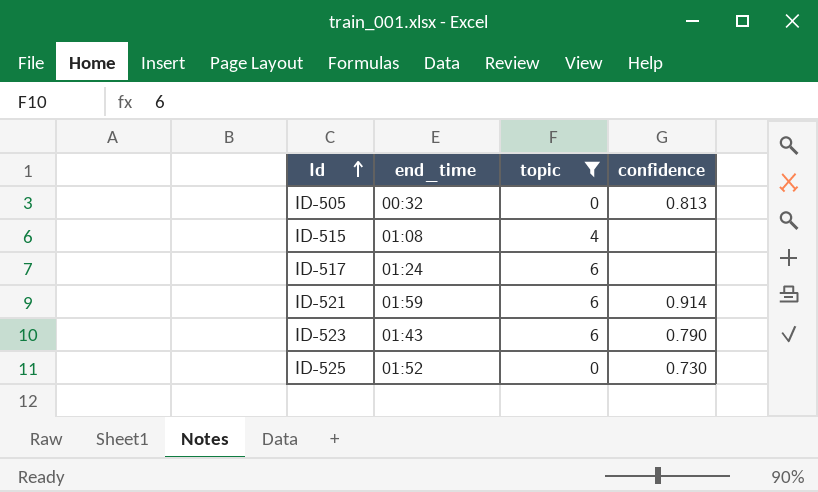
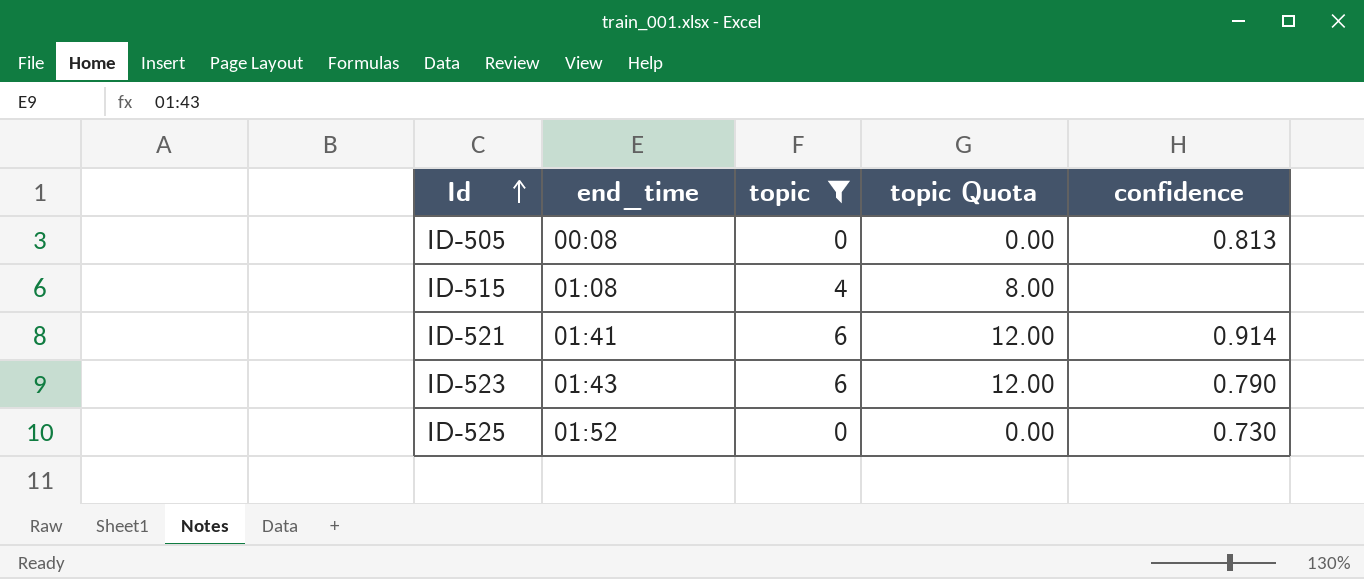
column topic Quota | formula: none -> [topic] * 2
row ID-517: 01:24 | 6 | none -> none
ID-505 | end_time: 00:32 -> 00:08
ID-521 | end_time: 01:59 -> 01:41

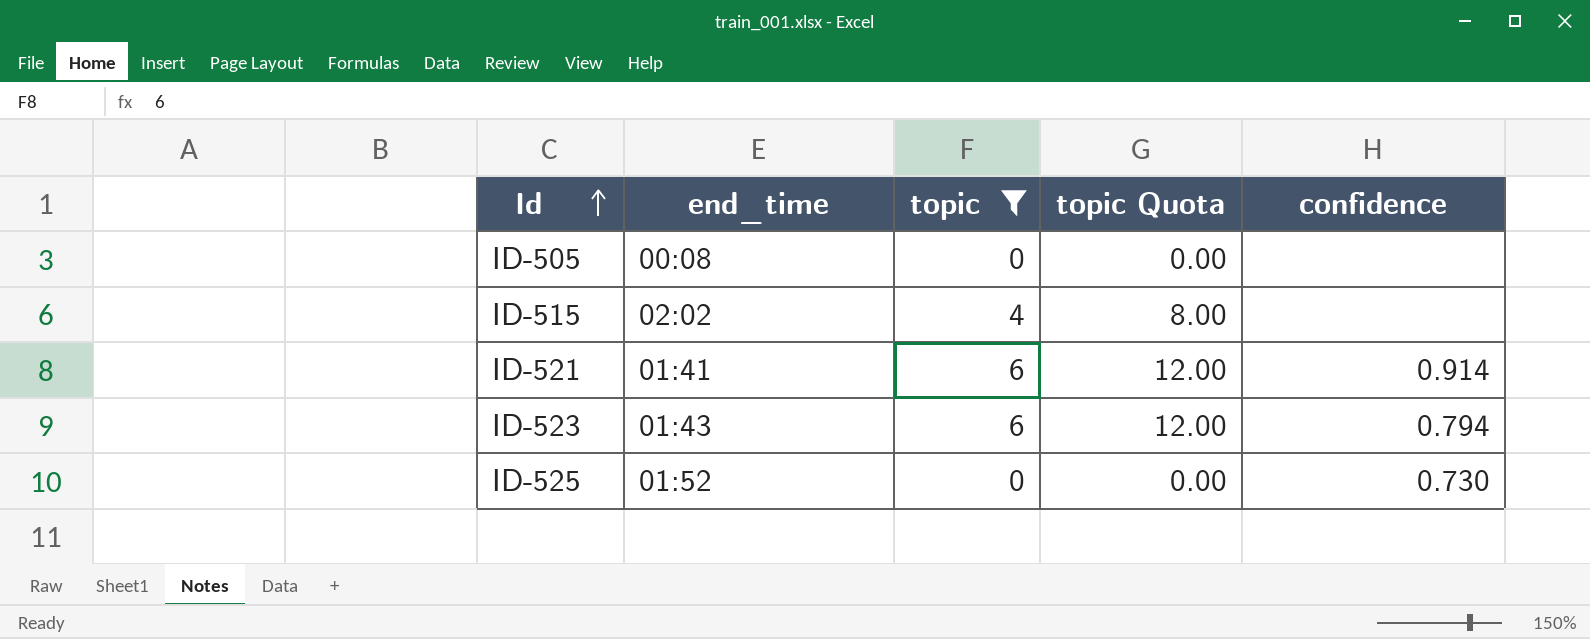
ID-505 | confidence: 0.813 -> none
ID-515 | end_time: 01:08 -> 02:02
ID-523 | confidence: 0.790 -> 0.794

